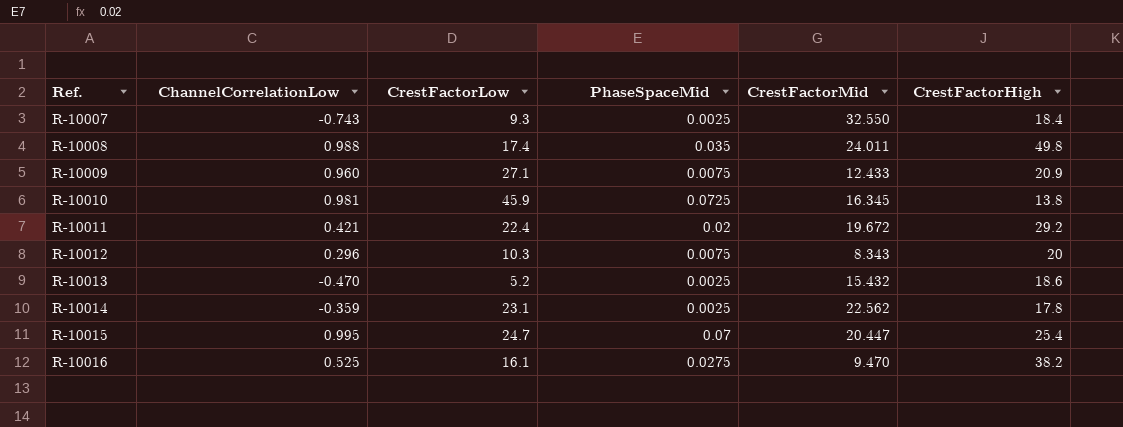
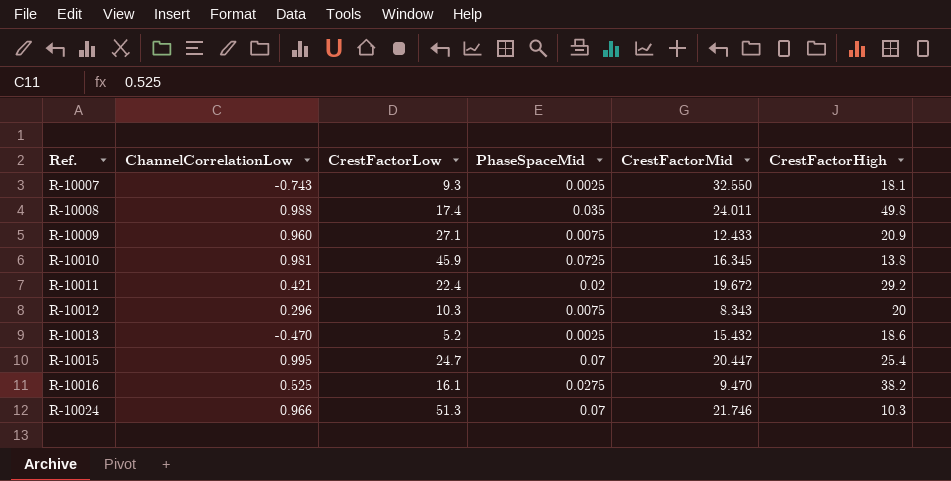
row R-10014: -0.359 | 23.1 | 0.0025 | 22.562 | 17.8 -> none
R-10007 | CrestFactorHigh: 18.4 -> 18.1
row R-10024: none -> 0.966 | 51.3 | 0.07 | 21.746 | 10.3

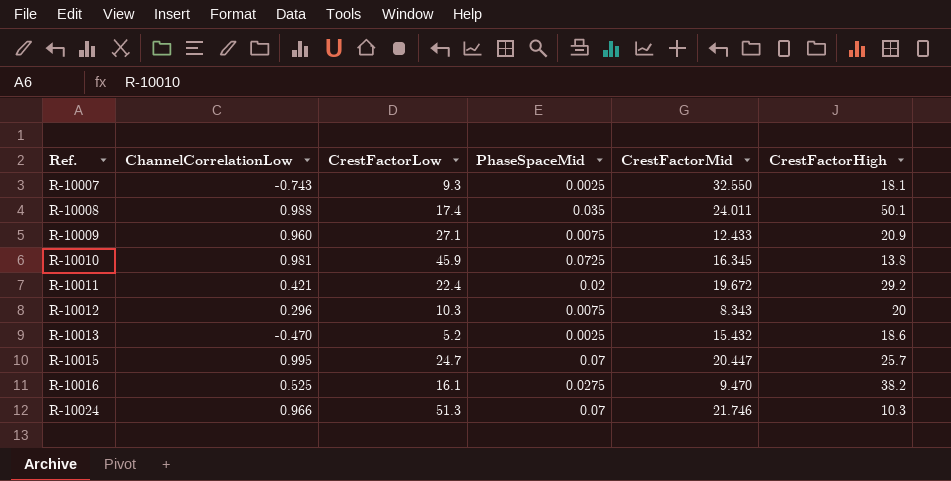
R-10008 | CrestFactorHigh: 49.8 -> 50.1
R-10015 | CrestFactorHigh: 25.4 -> 25.7

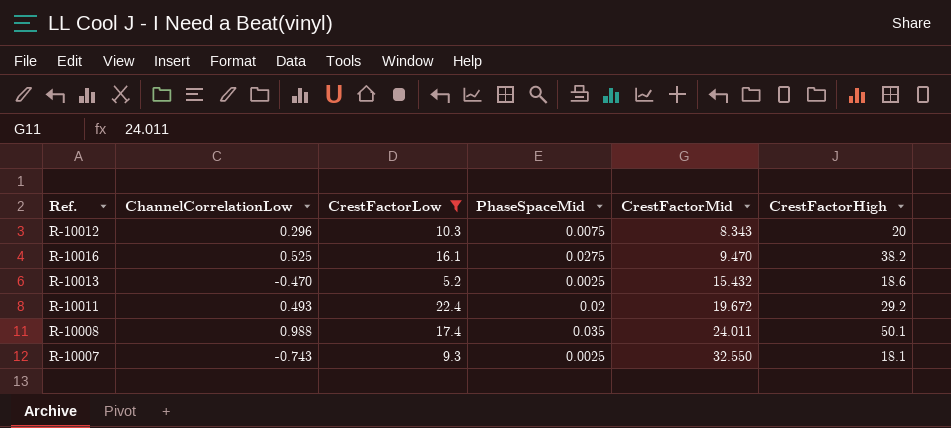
filter: none -> CrestFactorLow <= 22.4
row order: Ref. ascending -> CrestFactorMid ascending
R-10011 | ChannelCorrelationLow: 0.421 -> 0.493

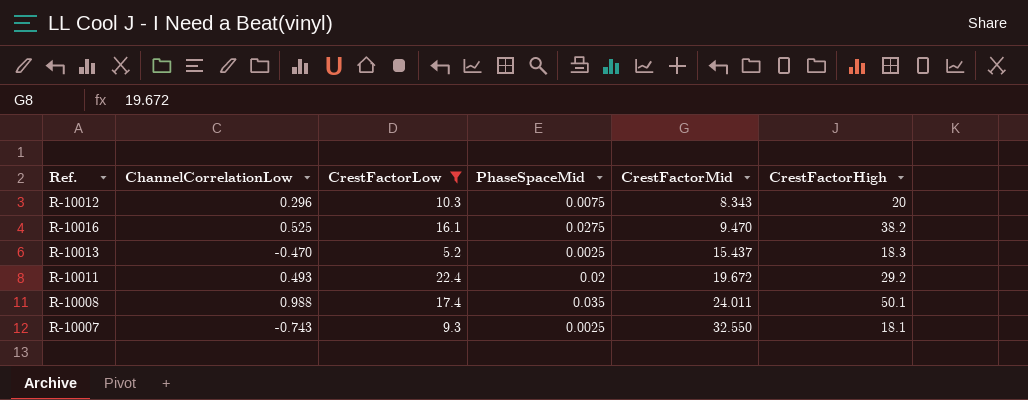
R-10013 | CrestFactorMid: 15.432 -> 15.437
R-10013 | CrestFactorHigh: 18.6 -> 18.3

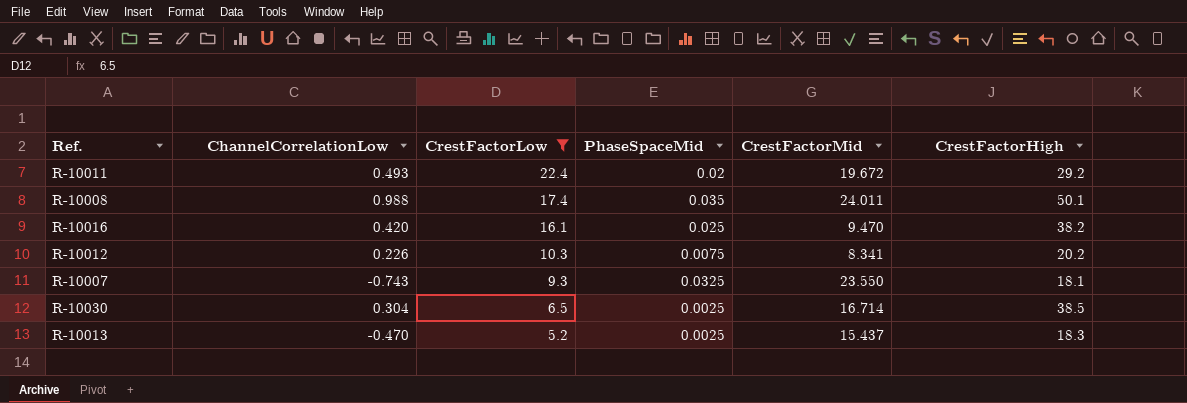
row order: CrestFactorMid ascending -> CrestFactorLow descending
R-10016 | ChannelCorrelationLow: 0.525 -> 0.420
R-10016 | PhaseSpaceMid: 0.0275 -> 0.025
R-10012 | ChannelCorrelationLow: 0.296 -> 0.226
R-10012 | CrestFactorMid: 8.343 -> 8.341
R-10012 | CrestFactorHigh: 20 -> 20.2
R-10007 | PhaseSpaceMid: 0.0025 -> 0.0325
R-10007 | CrestFactorMid: 32.550 -> 23.550
row R-10030: none -> 0.304 | 6.5 | 0.0025 | 16.714 | 38.5

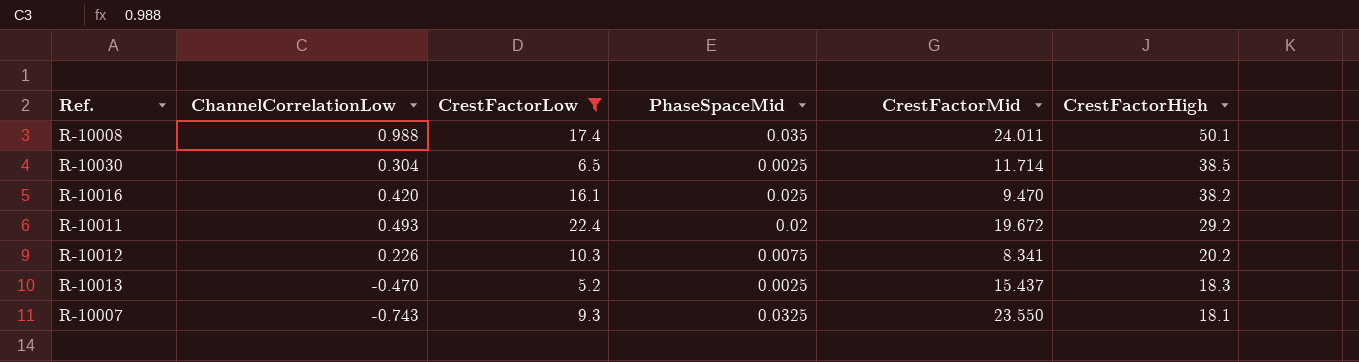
row order: CrestFactorLow descending -> CrestFactorHigh descending
R-10030 | CrestFactorMid: 16.714 -> 11.714

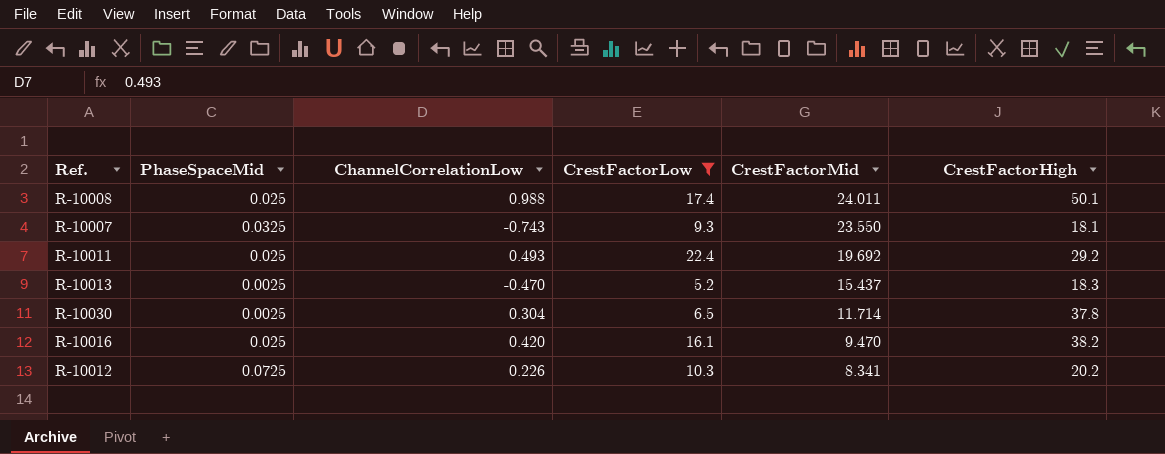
row order: CrestFactorHigh descending -> CrestFactorMid descending
column PhaseSpaceMid | position: 4 -> 2
R-10008 | PhaseSpaceMid: 0.035 -> 0.025
R-10011 | PhaseSpaceMid: 0.02 -> 0.025
R-10011 | CrestFactorMid: 19.672 -> 19.692
R-10030 | CrestFactorHigh: 38.5 -> 37.8
R-10012 | PhaseSpaceMid: 0.0075 -> 0.0725

